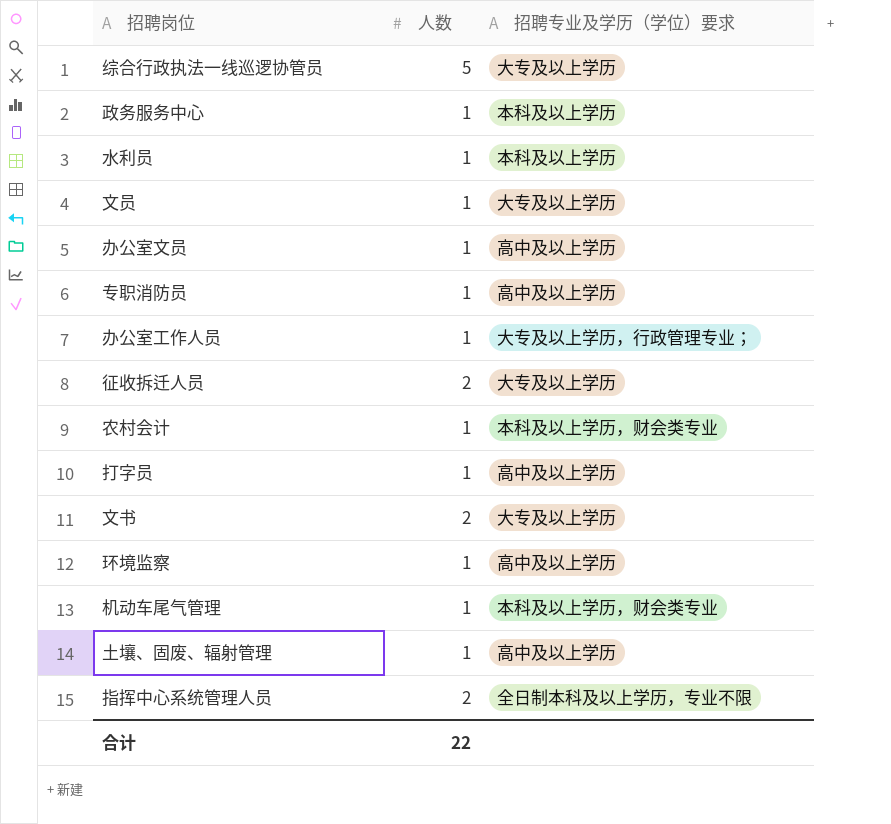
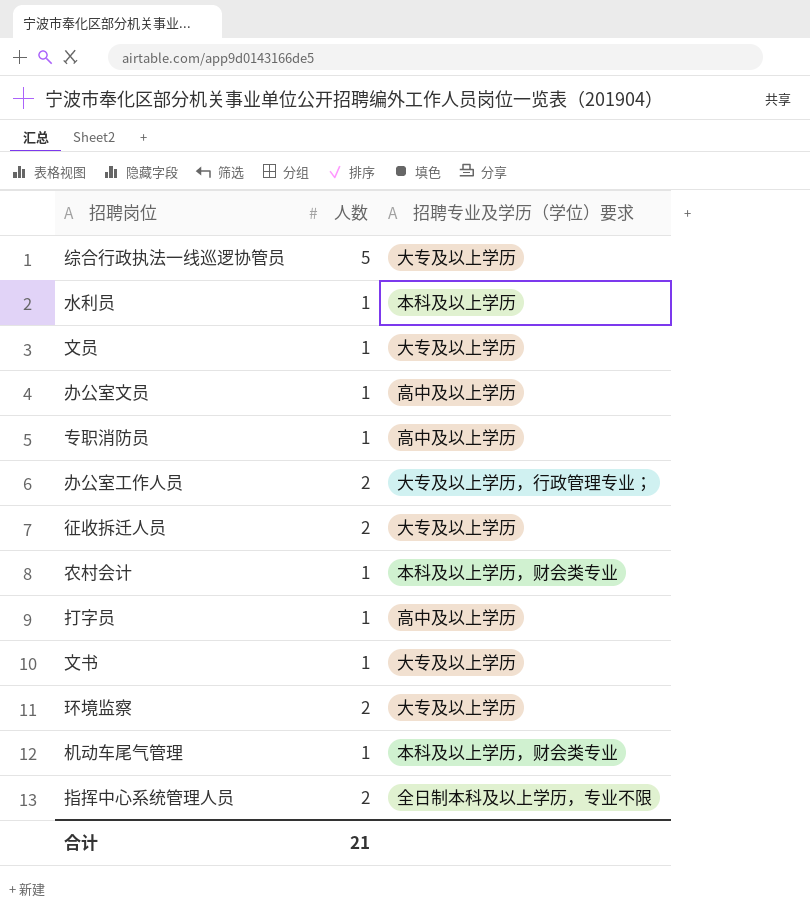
row 政务服务中心: 1 | 本科及以上学历 -> none
row 土壤、固废、辐射管理: 1 | 高中及以上学历 -> none
办公室工作人员 | 人数: 1 -> 2
文书 | 人数: 2 -> 1
环境监察 | 人数: 1 -> 2
环境监察 | 招聘专业及学历（学位）要求: 高中及以上学历 -> 大专及以上学历
合计 | 人数: 22 -> 21

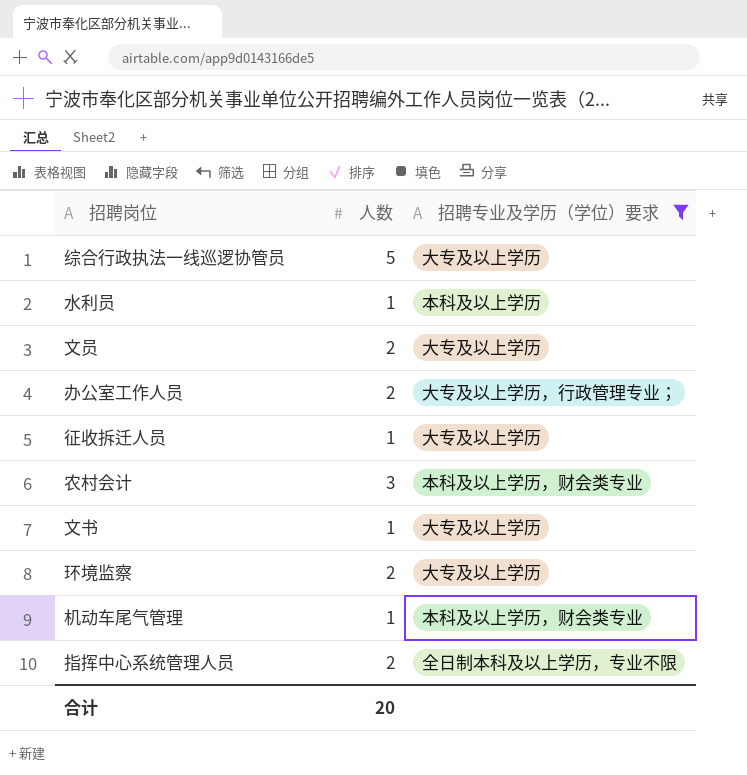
filter: none -> 招聘专业及学历（学位）要求 != 高中及以上学历
文员 | 人数: 1 -> 2
征收拆迁人员 | 人数: 2 -> 1
农村会计 | 人数: 1 -> 3
合计 | 人数: 21 -> 20

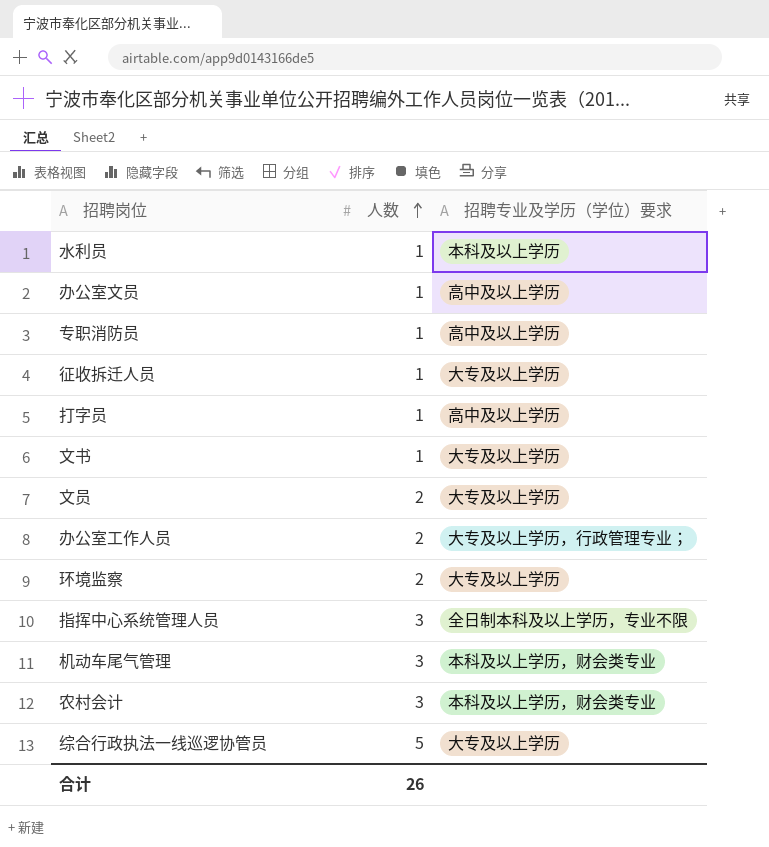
filter: 招聘专业及学历（学位）要求 != 高中及以上学历 -> none
row order: none -> 人数 ascending
指挥中心系统管理人员 | 人数: 2 -> 3
机动车尾气管理 | 人数: 1 -> 3
合计 | 人数: 20 -> 26

